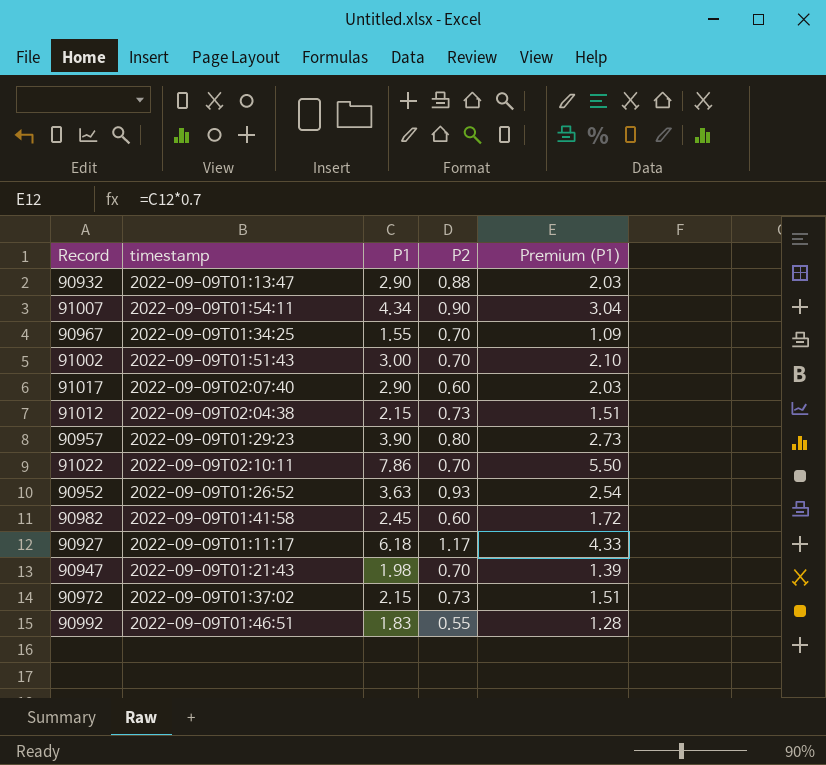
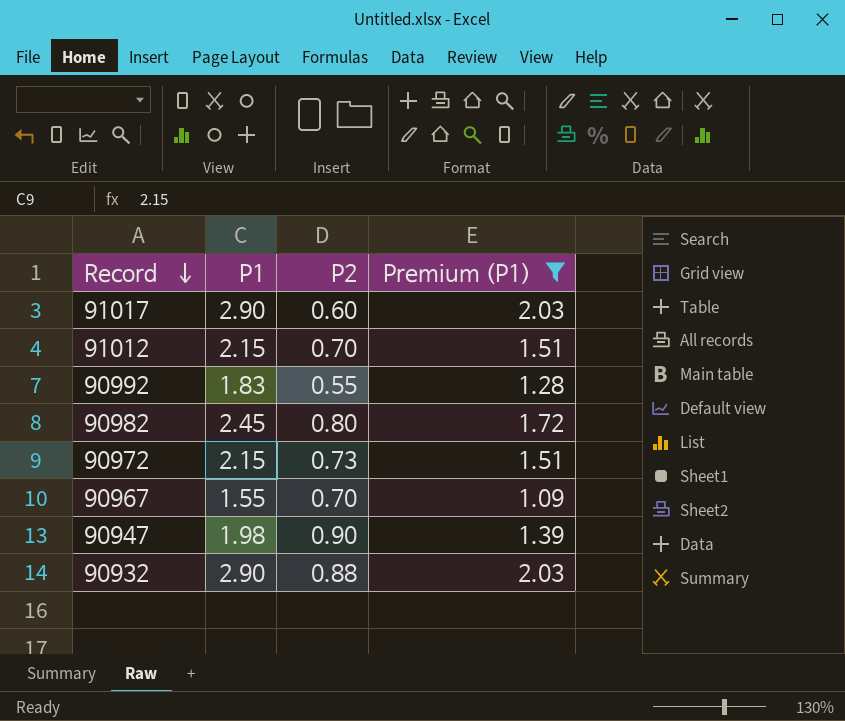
filter: none -> Premium (P1) <= 2.03
row order: none -> Record descending
column timestamp | position: 2 -> none
91012 | P2: 0.73 -> 0.70
90982 | P2: 0.60 -> 0.80
90947 | P2: 0.70 -> 0.90

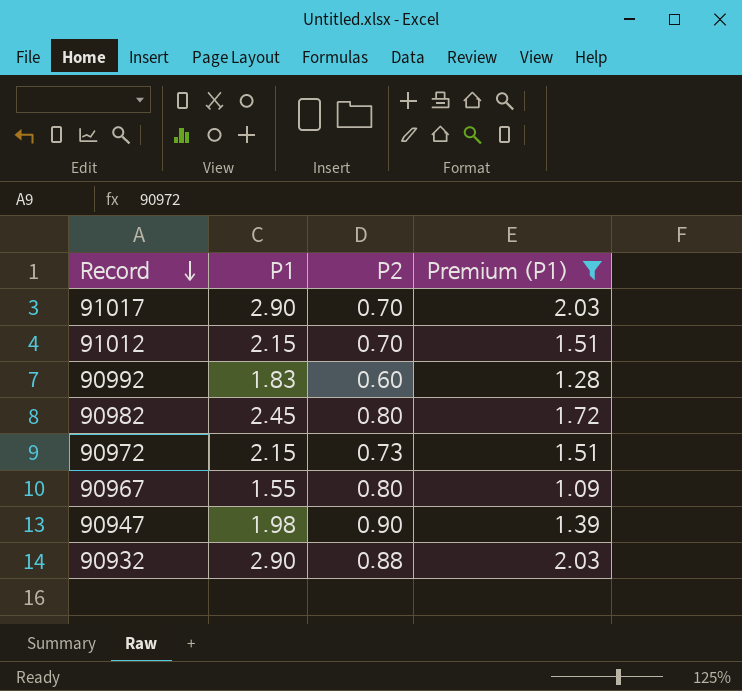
91017 | P2: 0.60 -> 0.70
90992 | P2: 0.55 -> 0.60
90967 | P2: 0.70 -> 0.80

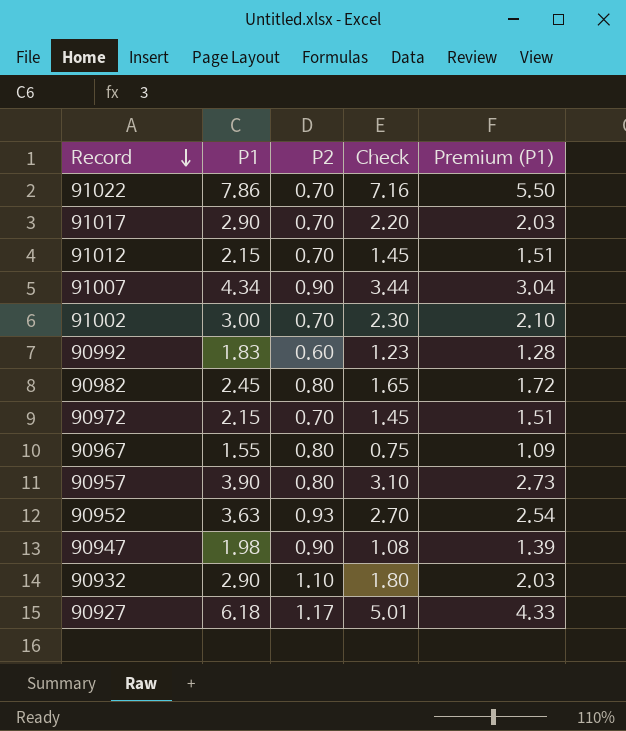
filter: Premium (P1) <= 2.03 -> none
column Check | formula: none -> [P1] - [P2]
90972 | P2: 0.73 -> 0.70
90932 | P2: 0.88 -> 1.10

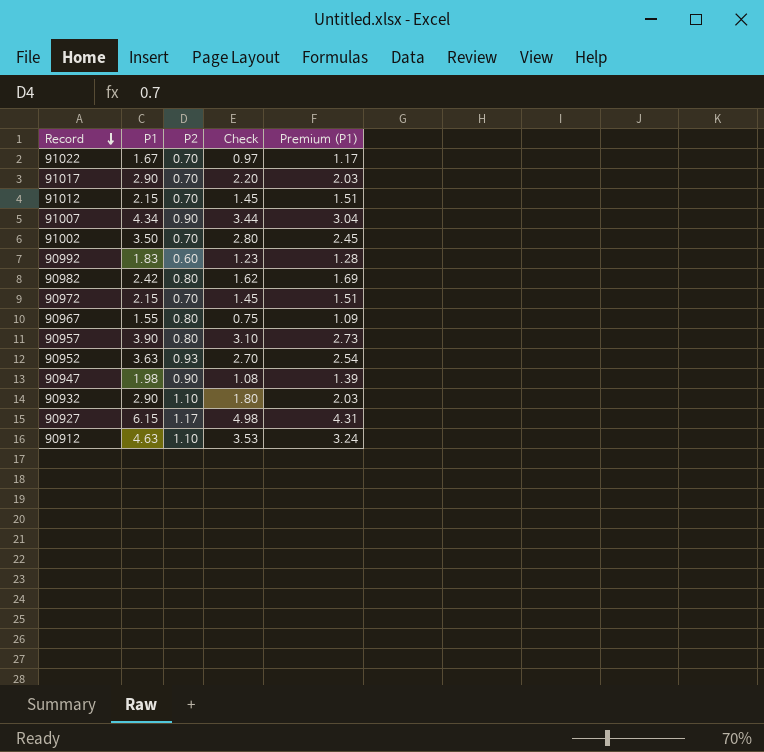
91022 | P1: 7.86 -> 1.67
91022 | Check: 7.16 -> 0.97
91022 | Premium (P1): 5.50 -> 1.17
91002 | P1: 3.00 -> 3.50
91002 | Check: 2.30 -> 2.80
91002 | Premium (P1): 2.10 -> 2.45
90982 | P1: 2.45 -> 2.42
90982 | Check: 1.65 -> 1.62
90982 | Premium (P1): 1.72 -> 1.69
90927 | P1: 6.18 -> 6.15
90927 | Check: 5.01 -> 4.98
90927 | Premium (P1): 4.33 -> 4.31
row 90912: none -> 4.63 | 1.10 | 3.53 | 3.24

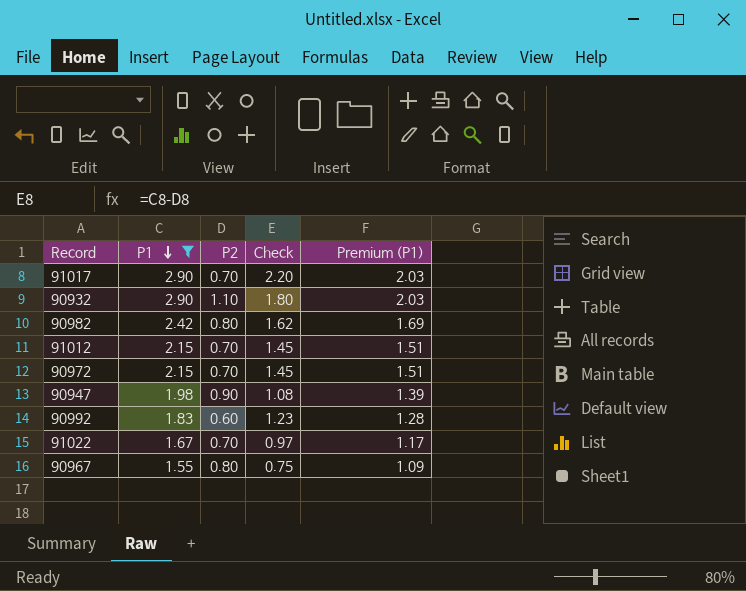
filter: none -> P1 <= 2.90
row order: Record descending -> P1 descending

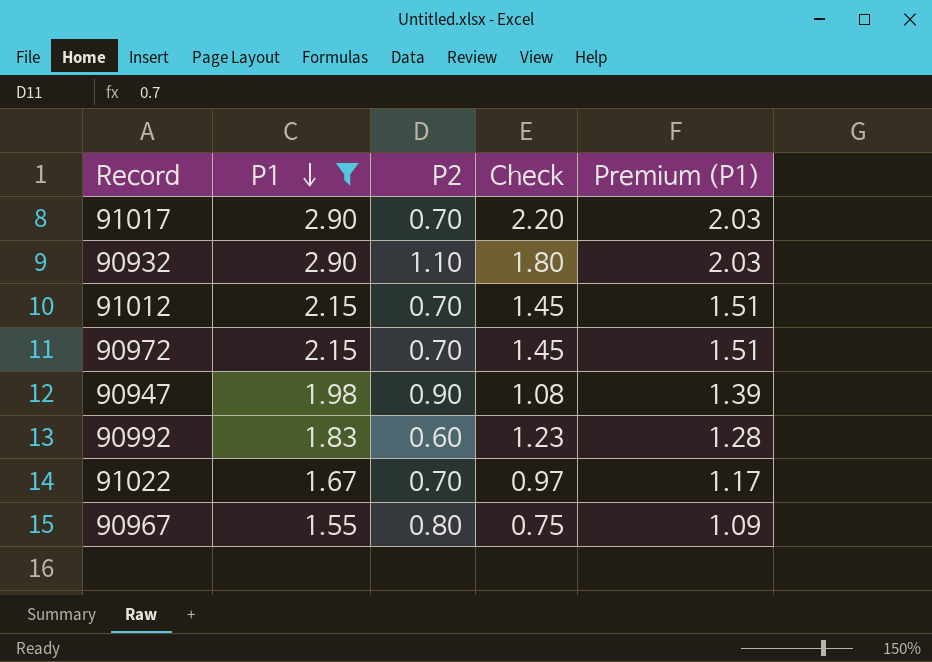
row 90982: 2.42 | 0.80 | 1.62 | 1.69 -> none

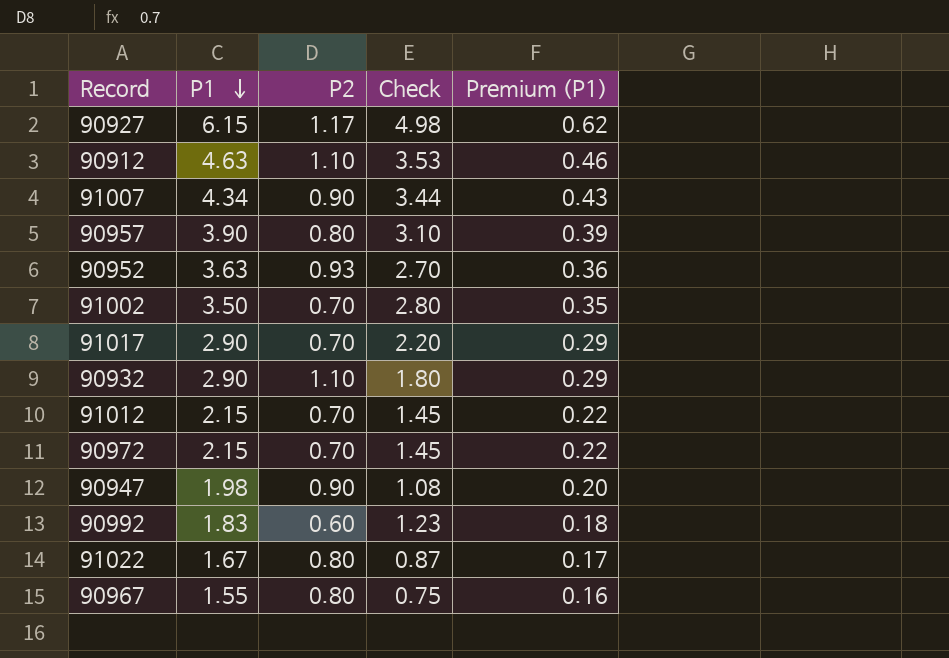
filter: P1 <= 2.90 -> none
column Premium (P1) | formula: [P1] * 0.7 -> [P1] * 0.1
91022 | P2: 0.70 -> 0.80
91022 | Check: 0.97 -> 0.87

